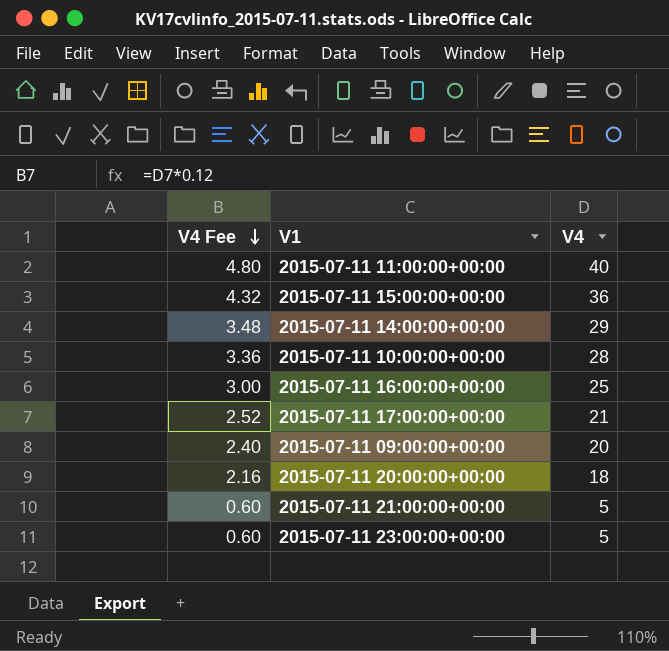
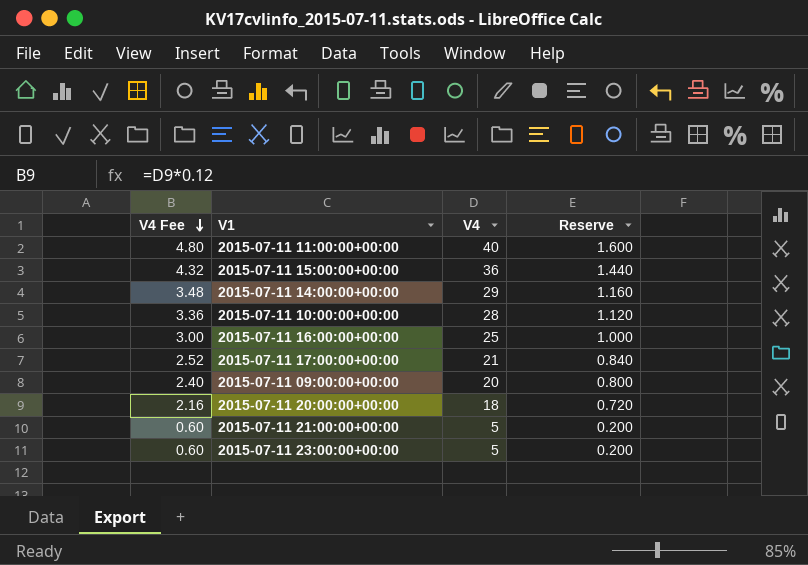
column Reserve | formula: none -> [V4] * 0.04

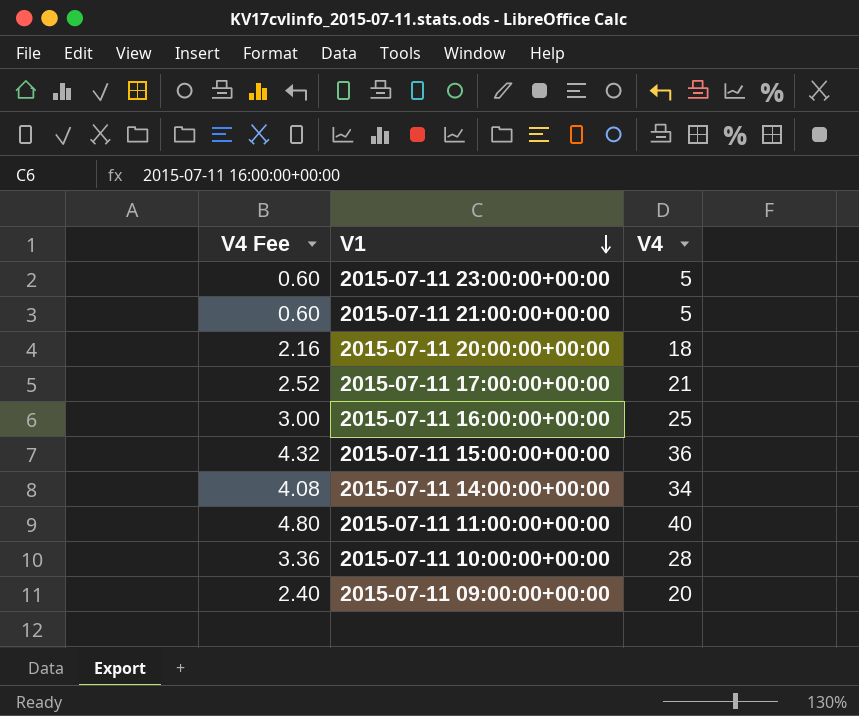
row order: V4 Fee descending -> V1 descending
column Reserve | formula: [V4] * 0.04 -> none
2015-07-11 14:00:00+00:00 | V4 Fee: 3.48 -> 4.08
2015-07-11 14:00:00+00:00 | V4: 29 -> 34

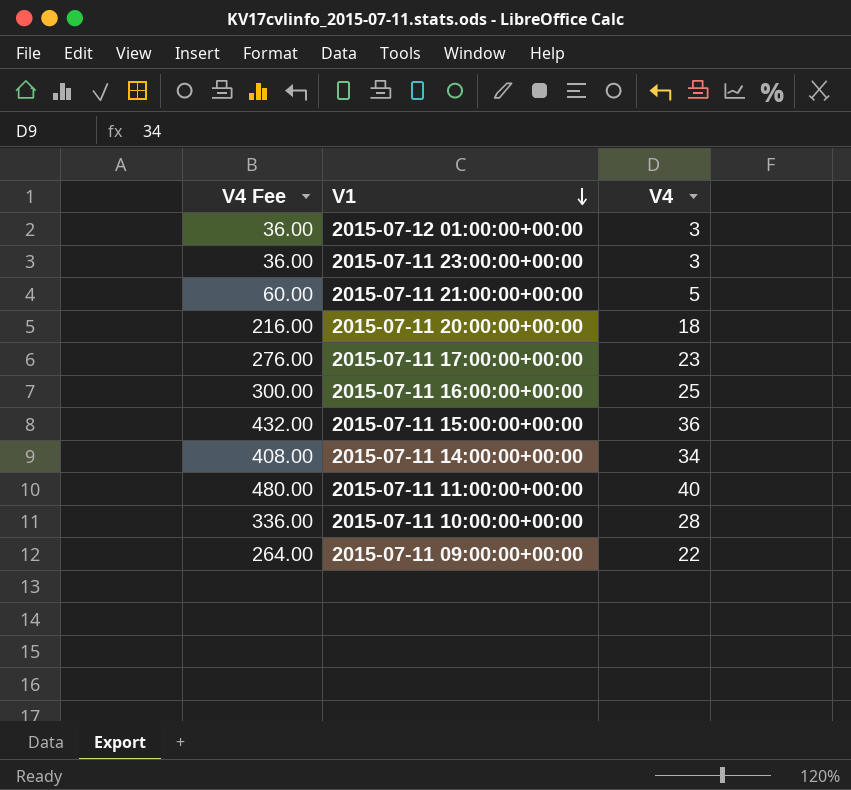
column V4 Fee | formula: [V4] * 0.12 -> [V4] * 12
row 2015-07-12 01:00:00+00:00: none -> 36.00 | 3
2015-07-11 23:00:00+00:00 | V4: 5 -> 3
2015-07-11 17:00:00+00:00 | V4: 21 -> 23
2015-07-11 09:00:00+00:00 | V4: 20 -> 22

